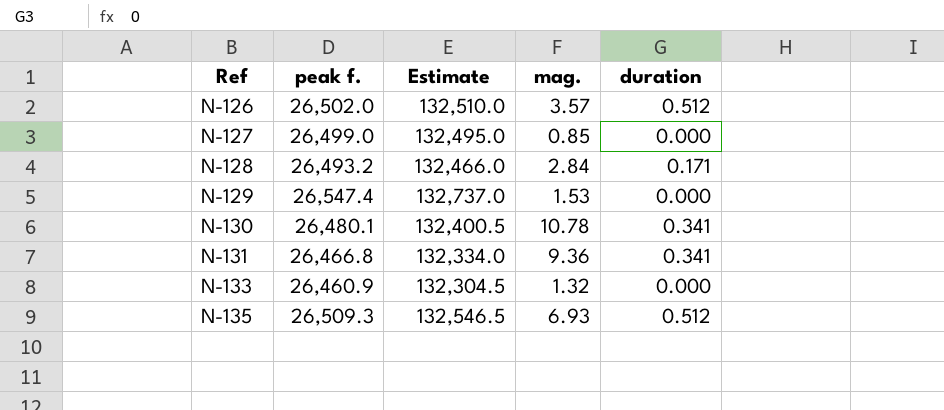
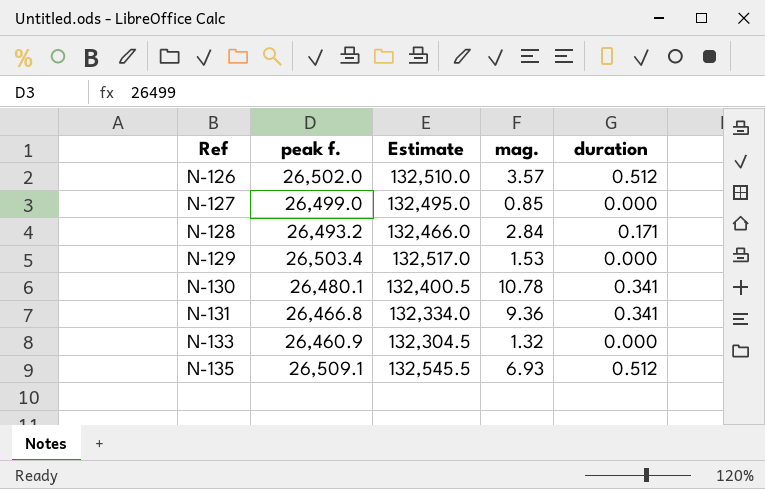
N-129 | peak f.: 26,547.4 -> 26,503.4
N-129 | Estimate: 132,737.0 -> 132,517.0
N-135 | peak f.: 26,509.3 -> 26,509.1
N-135 | Estimate: 132,546.5 -> 132,545.5

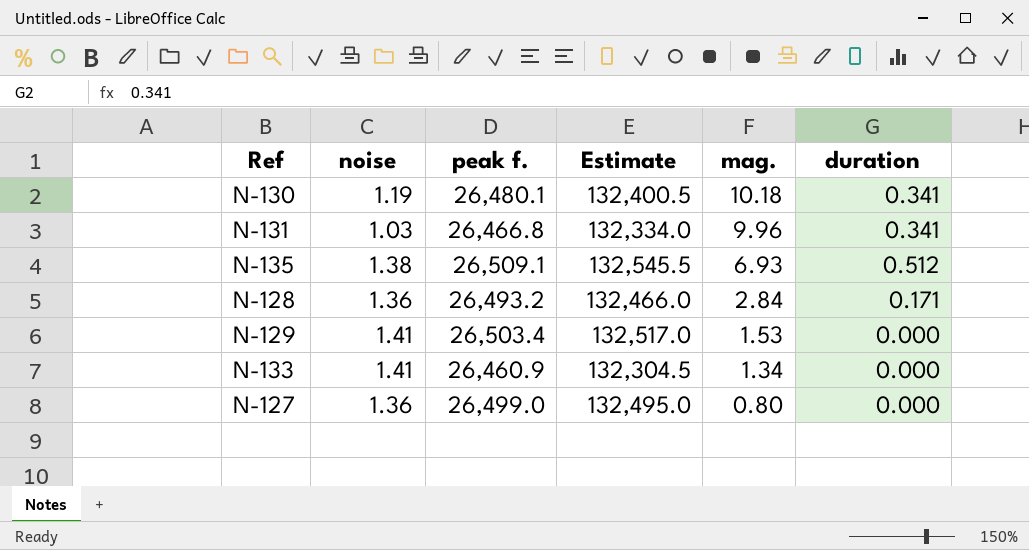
row order: Ref ascending -> mag. descending
column noise | position: none -> 2
row N-126: 26,502.0 | 132,510.0 | 3.57 | 0.512 -> none
N-130 | mag.: 10.78 -> 10.18
N-131 | mag.: 9.36 -> 9.96
N-133 | mag.: 1.32 -> 1.34
N-127 | mag.: 0.85 -> 0.80

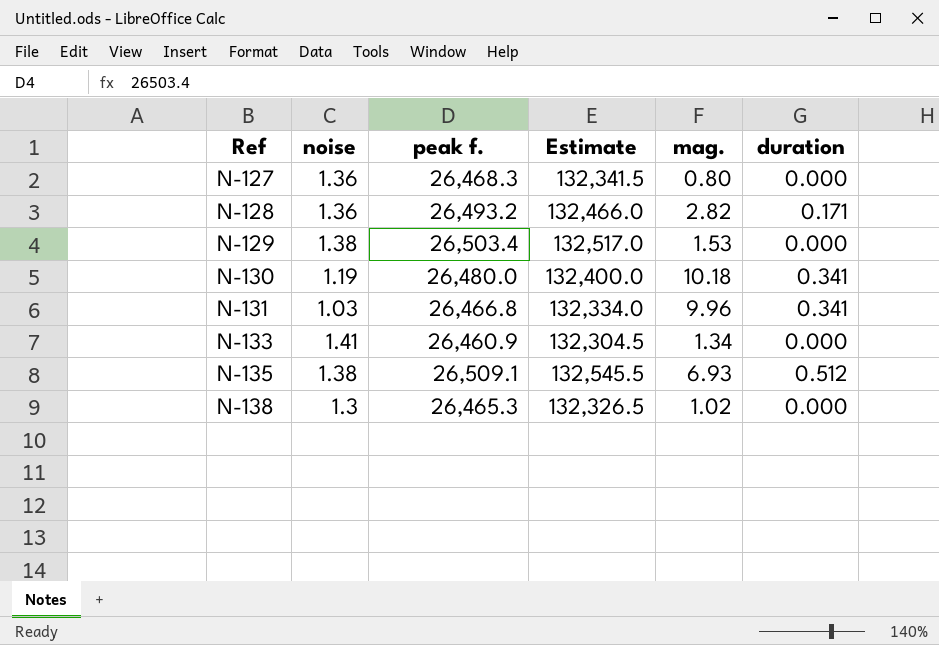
row order: mag. descending -> Ref ascending
N-127 | peak f.: 26,499.0 -> 26,468.3
N-127 | Estimate: 132,495.0 -> 132,341.5
N-128 | mag.: 2.84 -> 2.82
N-129 | noise: 1.41 -> 1.38
N-130 | peak f.: 26,480.1 -> 26,480.0
N-130 | Estimate: 132,400.5 -> 132,400.0
row N-138: none -> 1.3 | 26,465.3 | 132,326.5 | 1.02 | 0.000

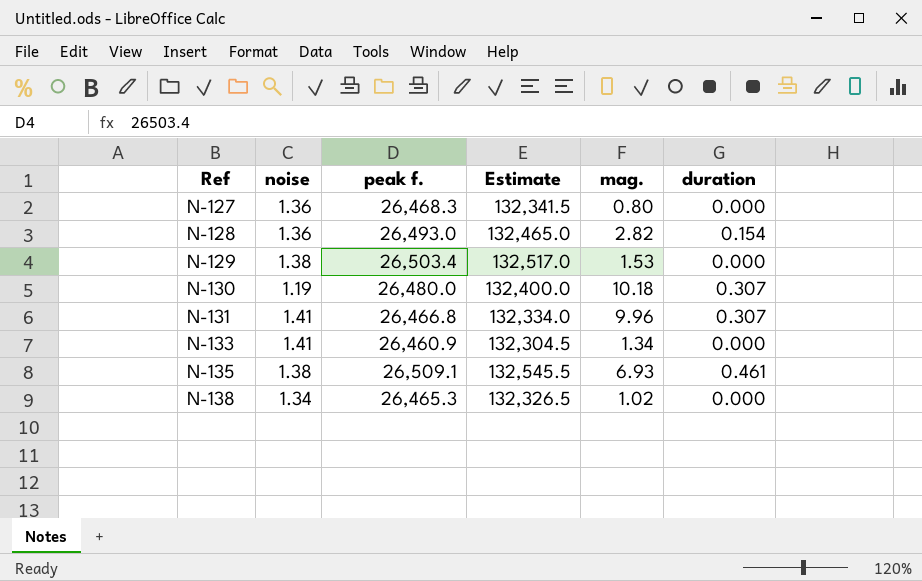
N-128 | peak f.: 26,493.2 -> 26,493.0
N-128 | Estimate: 132,466.0 -> 132,465.0
N-128 | duration: 0.171 -> 0.154
N-130 | duration: 0.341 -> 0.307
N-131 | noise: 1.03 -> 1.41
N-131 | duration: 0.341 -> 0.307
N-135 | duration: 0.512 -> 0.461
N-138 | noise: 1.3 -> 1.34

